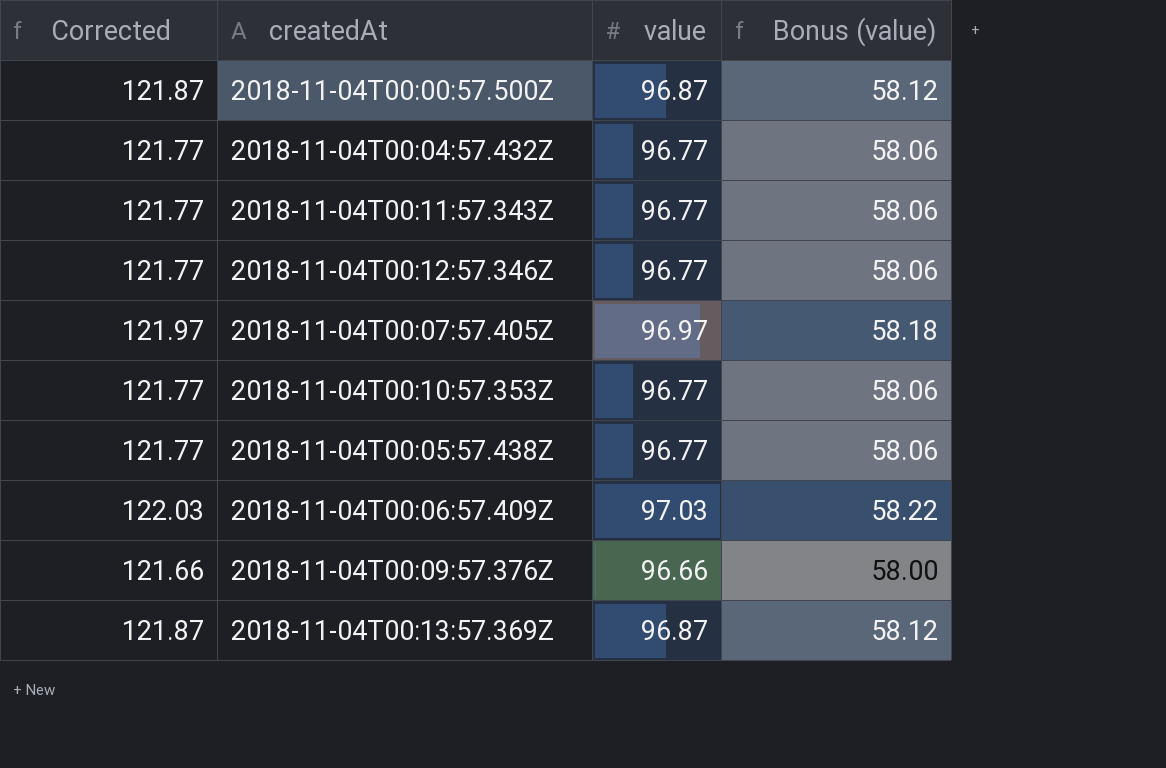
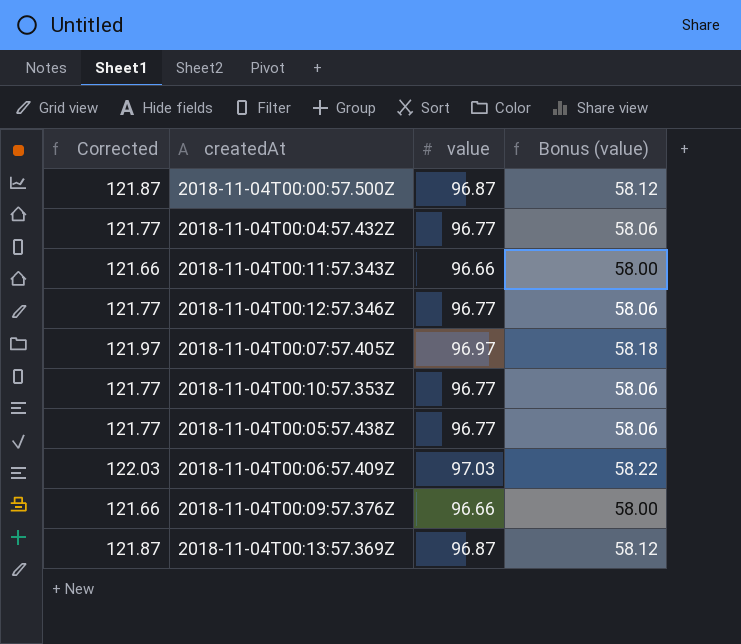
2018-11-04T00:11:57.343Z | Corrected: 121.77 -> 121.66
2018-11-04T00:11:57.343Z | value: 96.77 -> 96.66
2018-11-04T00:11:57.343Z | Bonus (value): 58.06 -> 58.00

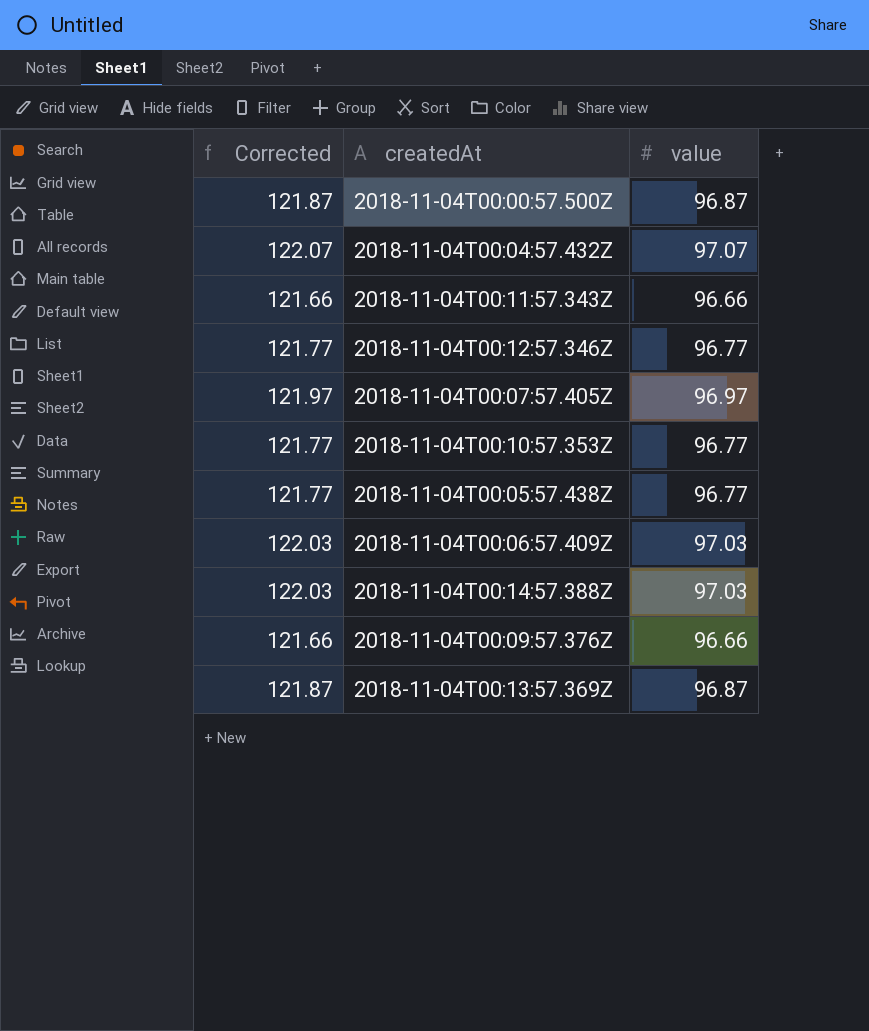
column Bonus (value) | formula: [value] * 0.6 -> none
2018-11-04T00:04:57.432Z | Corrected: 121.77 -> 122.07
2018-11-04T00:04:57.432Z | value: 96.77 -> 97.07
row 2018-11-04T00:14:57.388Z: none -> 122.03 | 97.03

